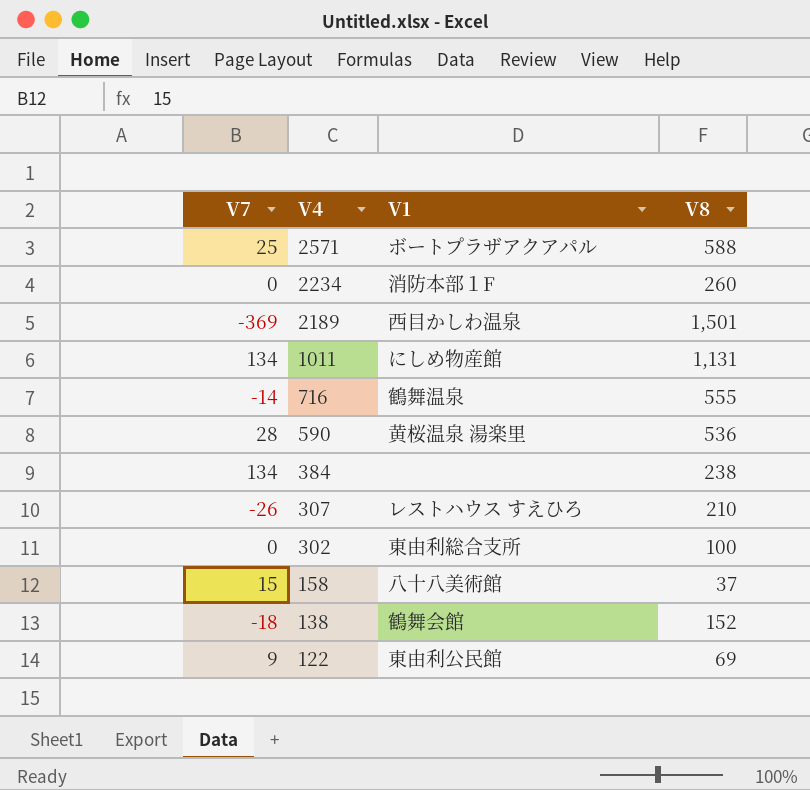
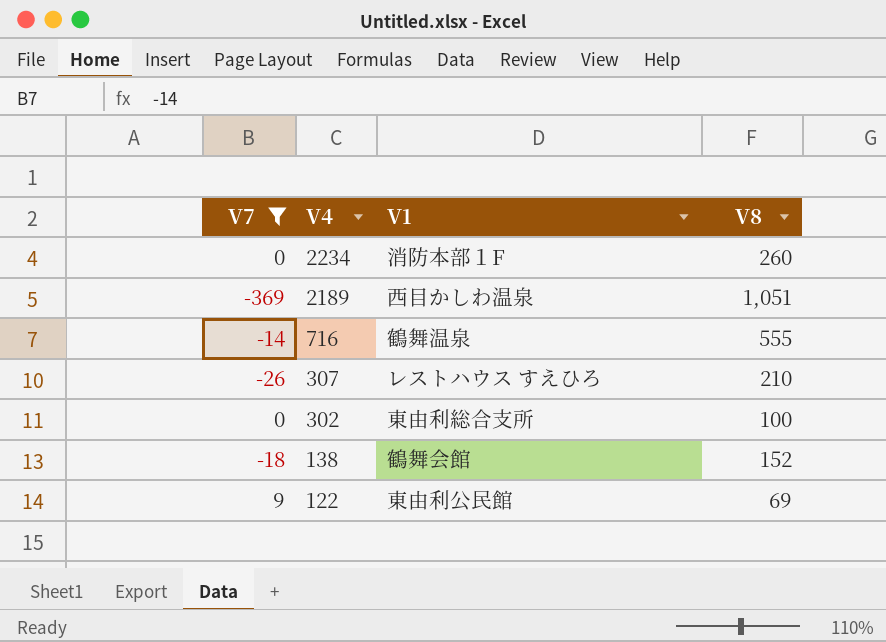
filter: none -> V7 <= 9
2189 | V8: 1,501 -> 1,051

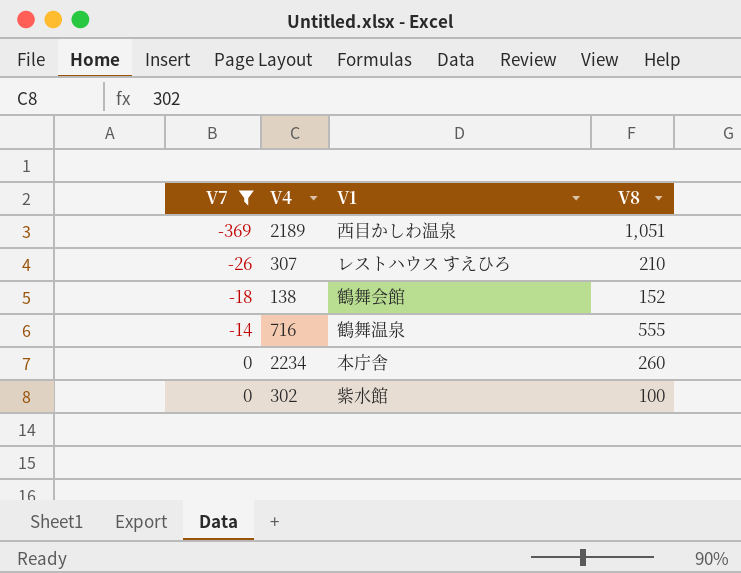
row order: V4 descending -> V7 ascending
row 122: 9 | 東由利公民館 | 69 -> none
2234 | V1: 消防本部１F -> 本庁舎
302 | V1: 東由利総合支所 -> 紫水館

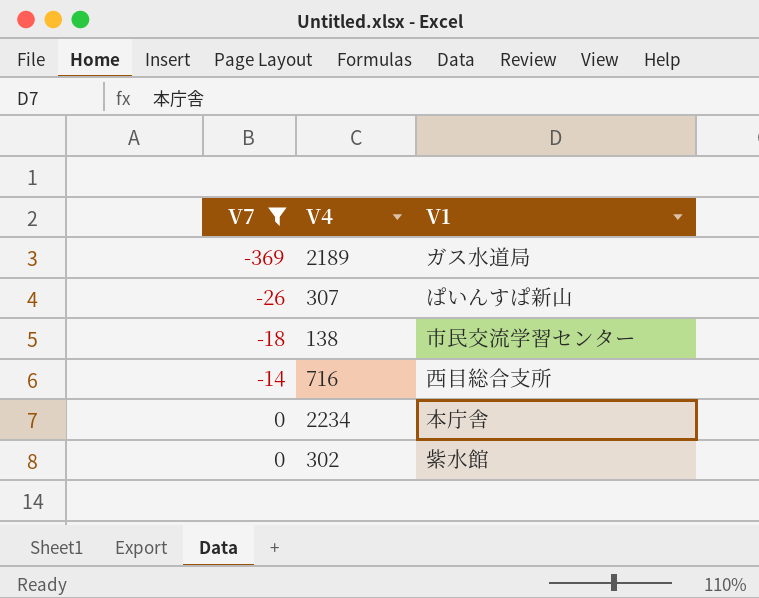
column V8 | position: 4 -> none
2189 | V1: 西目かしわ温泉 -> ガス水道局
307 | V1: レストハウス すえひろ -> ぱいんすぱ新山
138 | V1: 鶴舞会館 -> 市民交流学習センター
716 | V1: 鶴舞温泉 -> 西目総合支所

